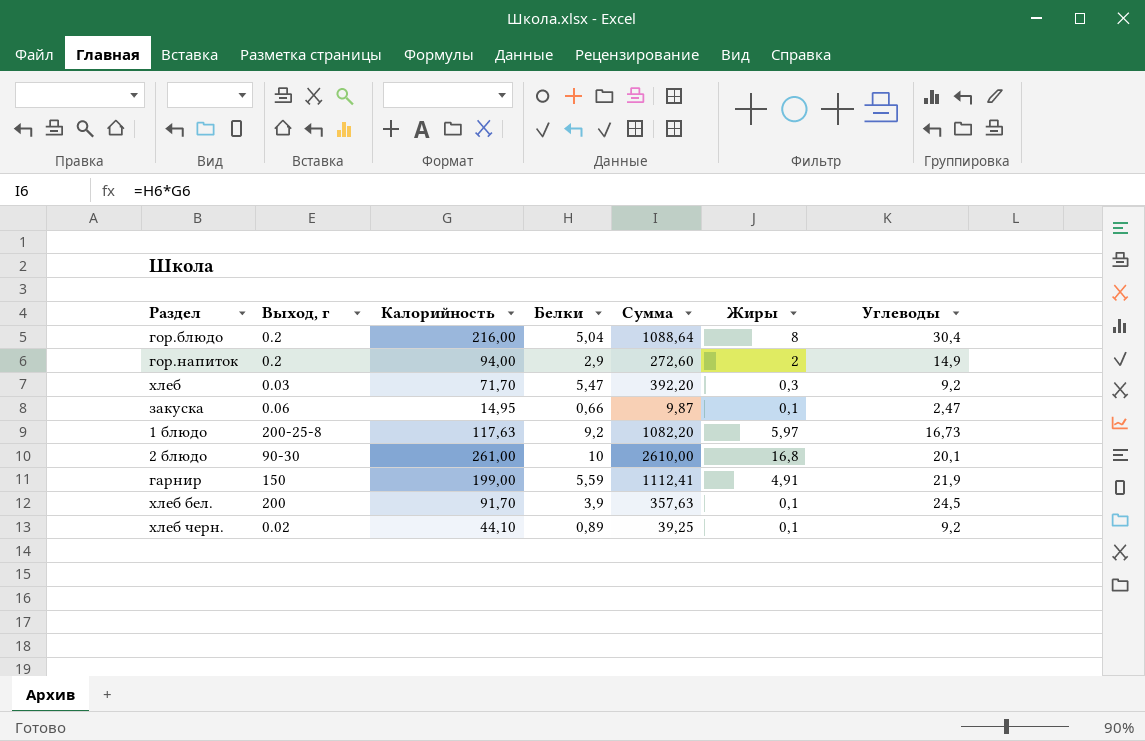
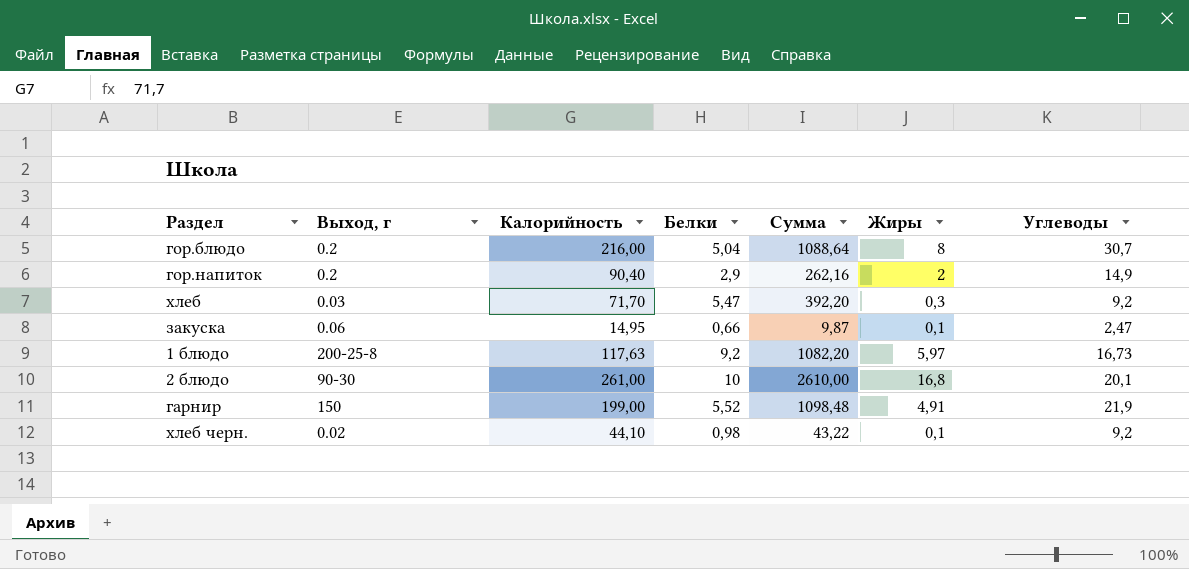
row хлеб бел.: 200 | 91,70 | 3,9 | 357,63 | 0,1 | 24,5 -> none
гор.блюдо | Углеводы: 30,4 -> 30,7
гор.напиток | Калорийность: 94,00 -> 90,40
гор.напиток | Сумма: 272,60 -> 262,16
гарнир | Белки: 5,59 -> 5,52
гарнир | Сумма: 1112,41 -> 1098,48
хлеб черн. | Белки: 0,89 -> 0,98
хлеб черн. | Сумма: 39,25 -> 43,22

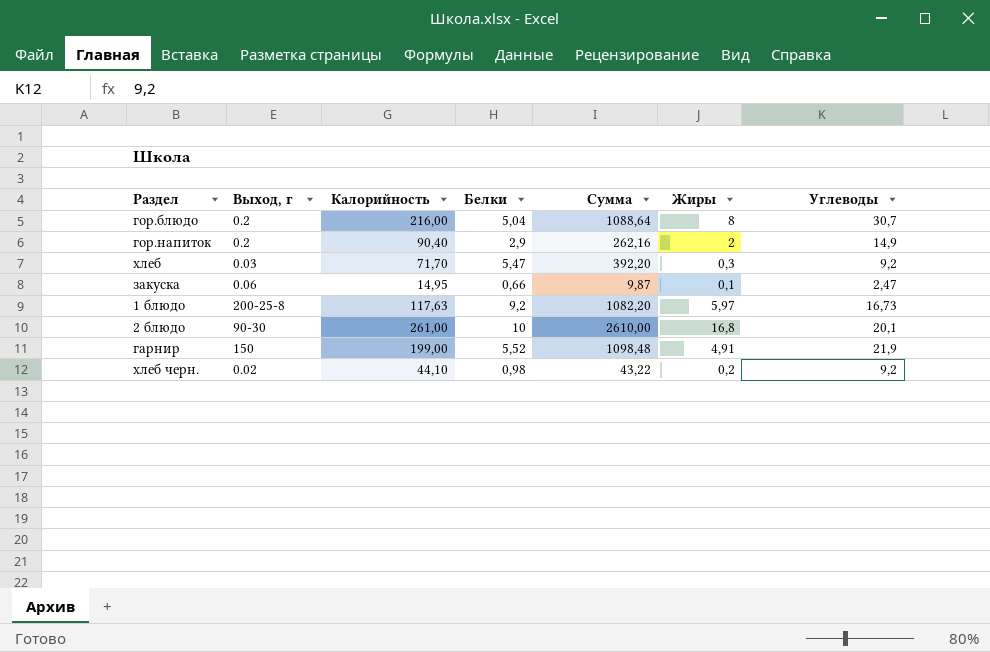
хлеб черн. | Жиры: 0,1 -> 0,2

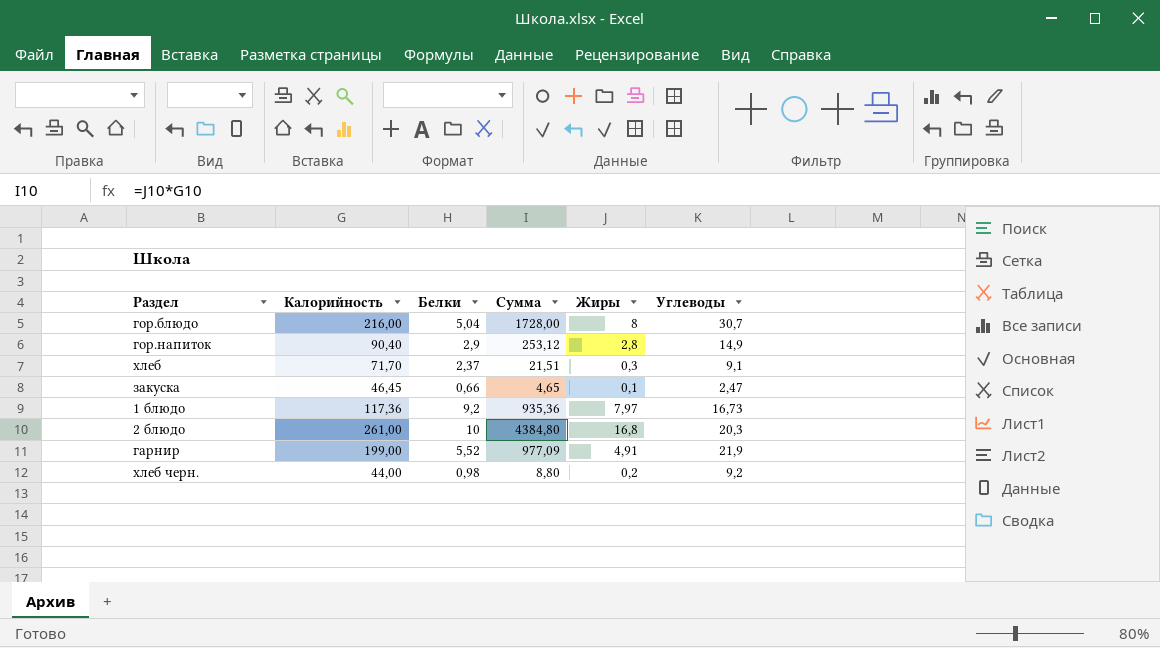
column Выход, г | position: 2 -> none
column Сумма | formula: [Калорийность] * [Белки] -> [Калорийность] * [Жиры]
гор.напиток | Жиры: 2 -> 2,8
хлеб | Белки: 5,47 -> 2,37
хлеб | Углеводы: 9,2 -> 9,1
закуска | Калорийность: 14,95 -> 46,45
1 блюдо | Калорийность: 117,63 -> 117,36
1 блюдо | Жиры: 5,97 -> 7,97
2 блюдо | Углеводы: 20,1 -> 20,3
хлеб черн. | Калорийность: 44,10 -> 44,00

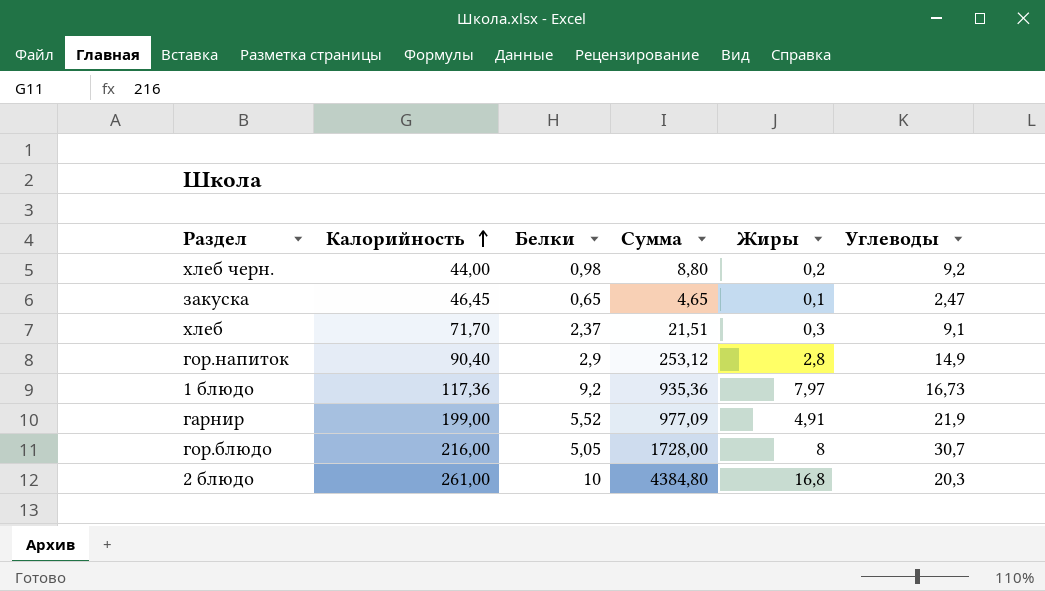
row order: none -> Калорийность ascending
закуска | Белки: 0,66 -> 0,65
гор.блюдо | Белки: 5,04 -> 5,05

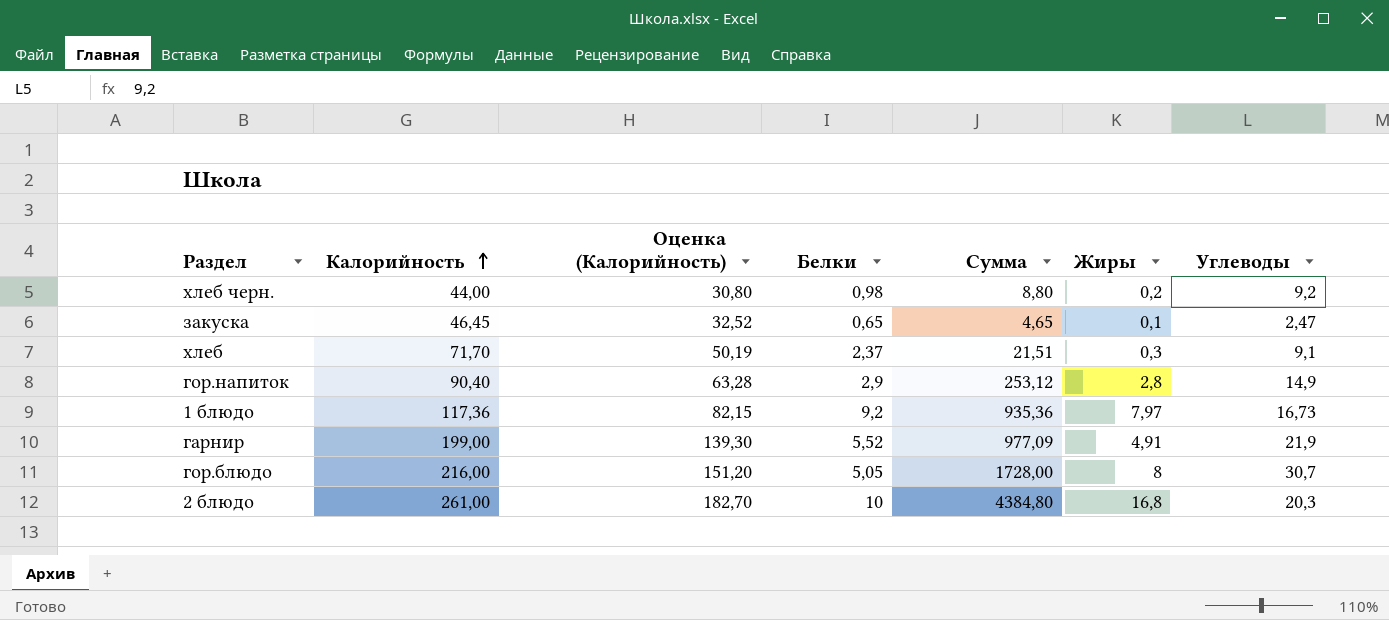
column Оценка (Калорийность) | formula: none -> [Калорийность] * 0,7

